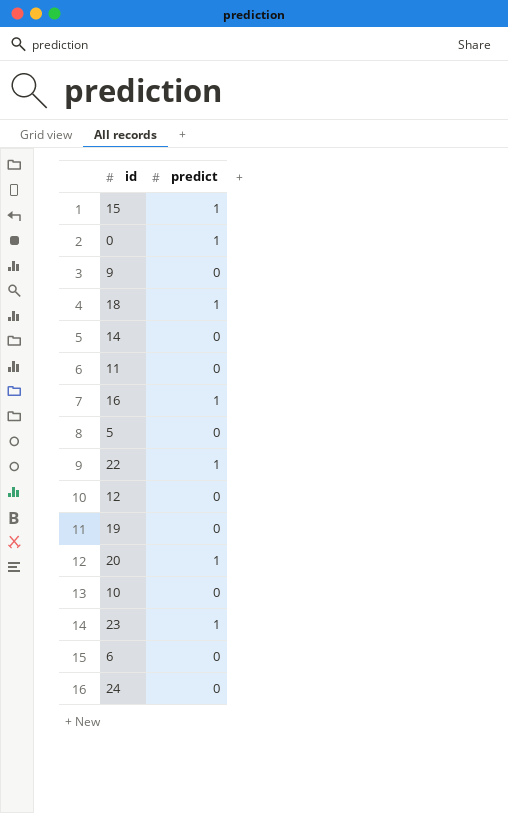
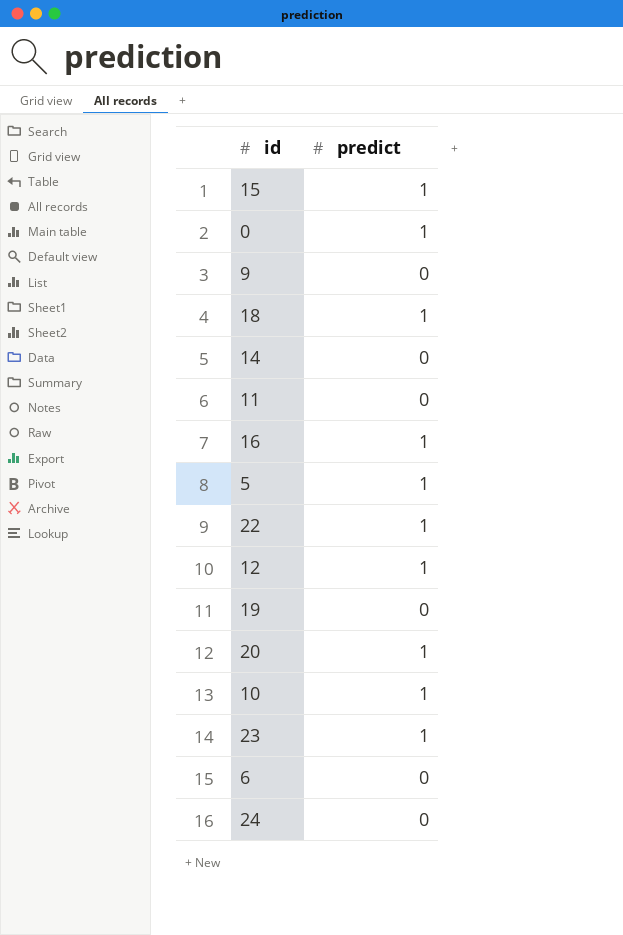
5 | predict: 0 -> 1
12 | predict: 0 -> 1
10 | predict: 0 -> 1

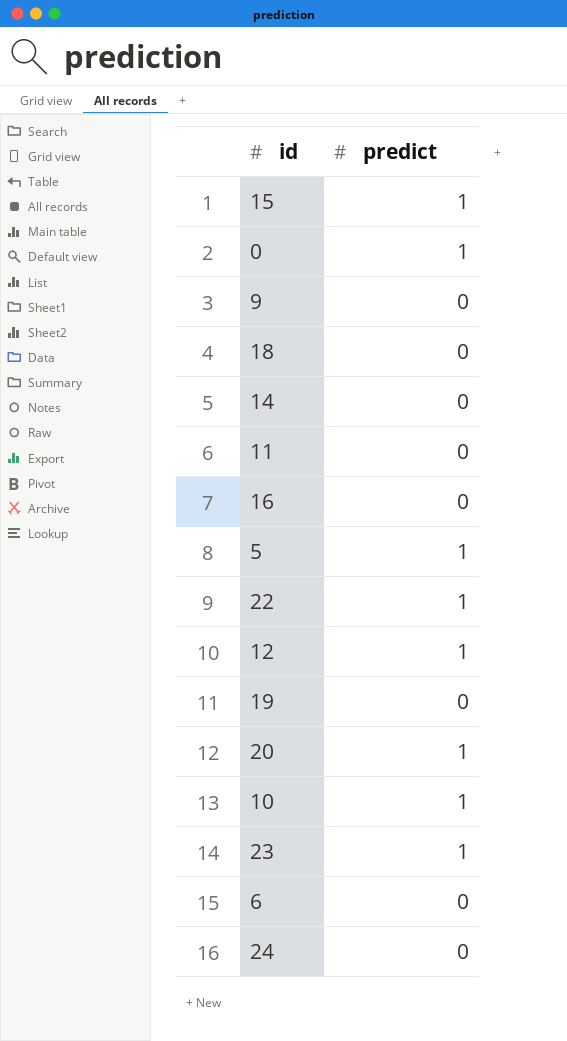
18 | predict: 1 -> 0
16 | predict: 1 -> 0

